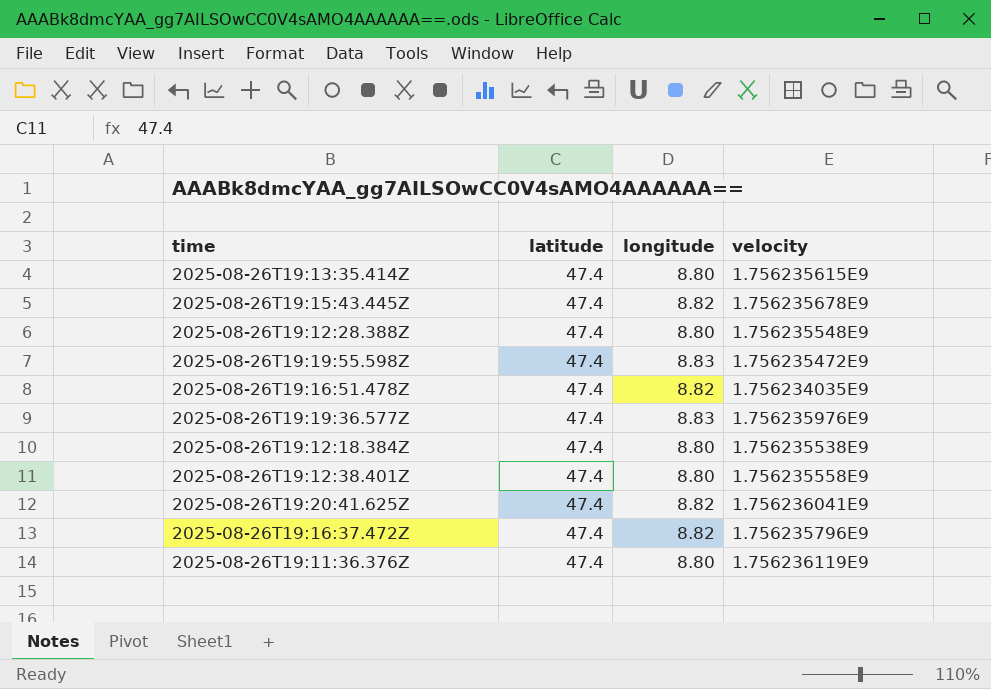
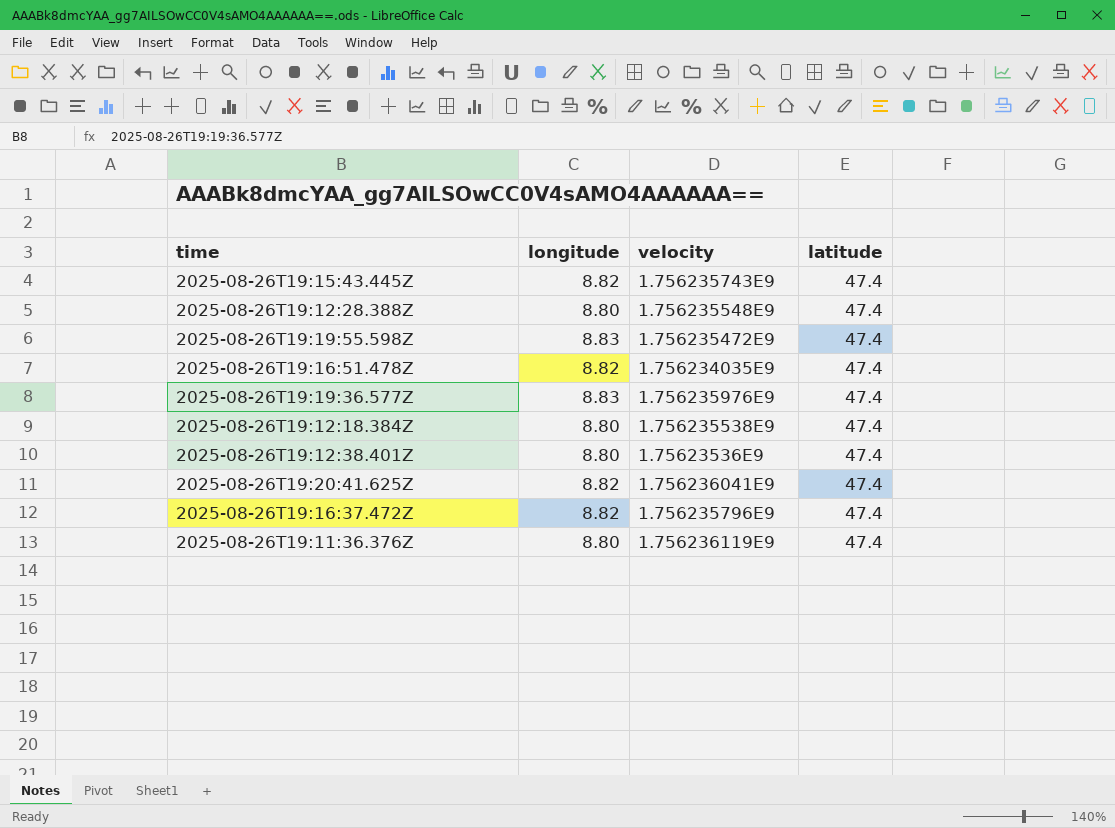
column latitude | position: 2 -> 4
row 2025-08-26T19:13:35.414Z: 47.4 | 8.80 | 1.756235615E9 -> none
2025-08-26T19:15:43.445Z | velocity: 1.756235678E9 -> 1.756235743E9
2025-08-26T19:12:38.401Z | velocity: 1.756235558E9 -> 1.75623536E9

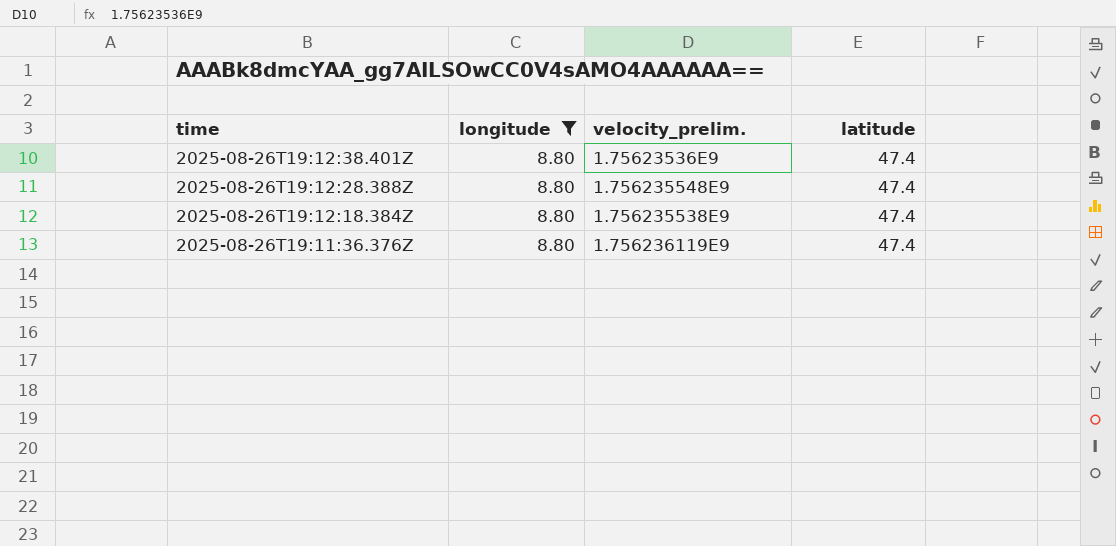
filter: none -> longitude = 8.80
row order: none -> time descending
column name: velocity -> velocity_prelim.

